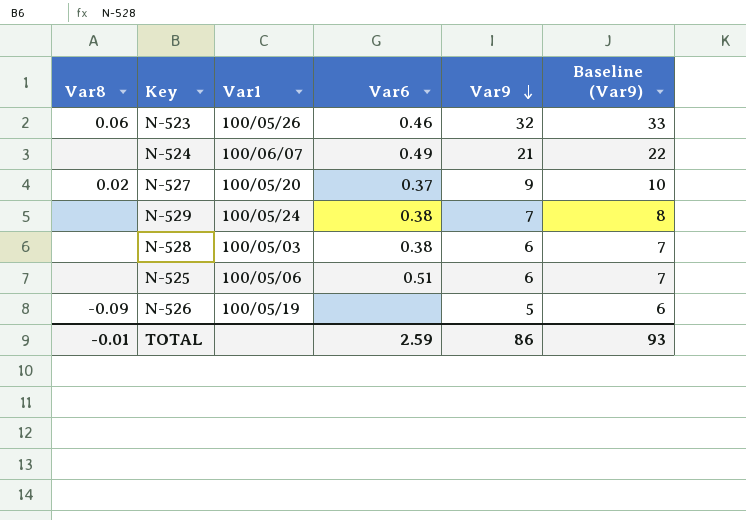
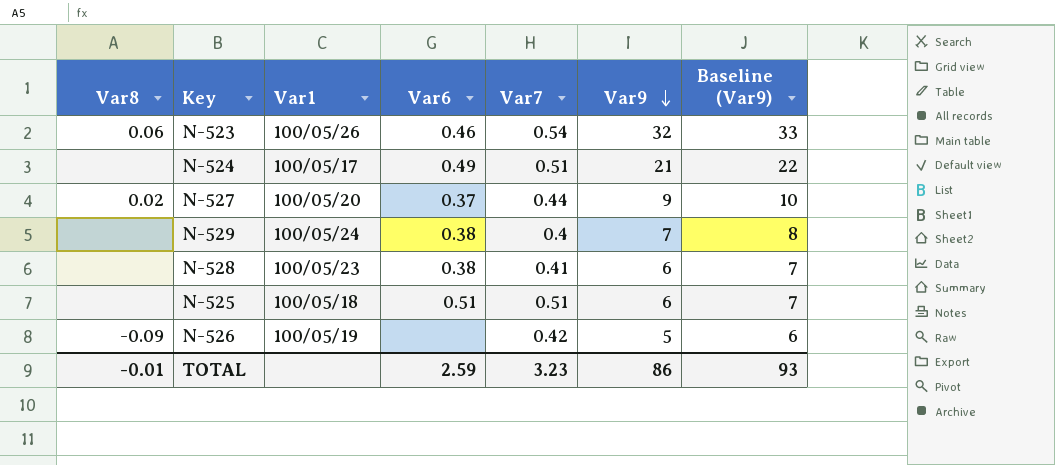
column Var7 | position: none -> 5
N-524 | Var1: 100/06/07 -> 100/05/17
N-528 | Var1: 100/05/03 -> 100/05/23
N-525 | Var1: 100/05/06 -> 100/05/18

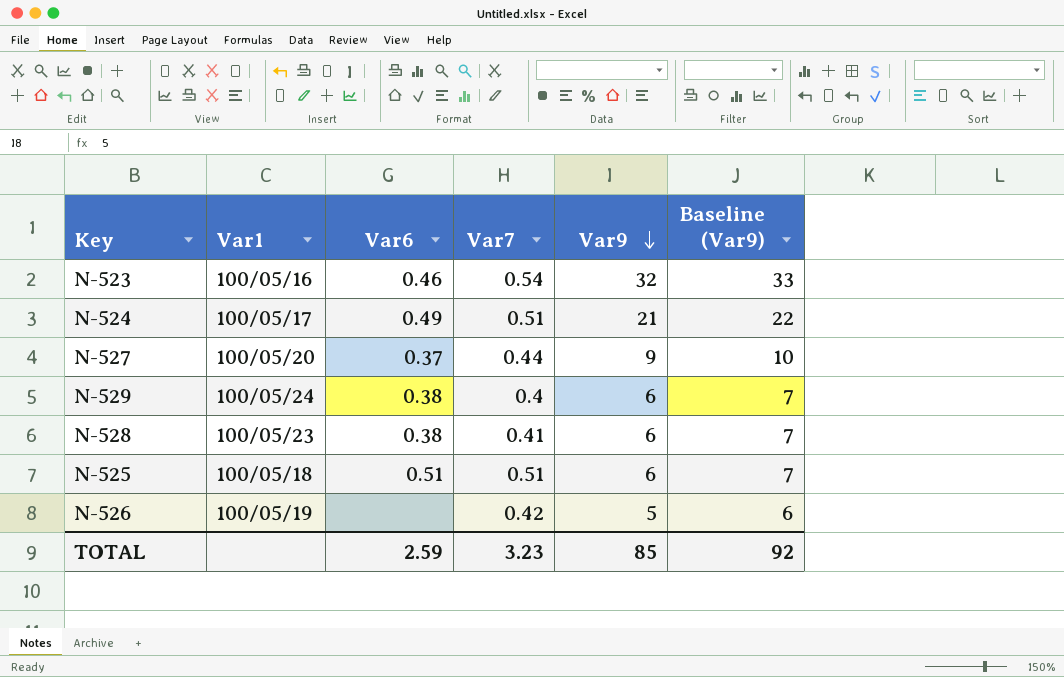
column Var8 | position: 1 -> none
N-523 | Var1: 100/05/26 -> 100/05/16
N-529 | Var9: 7 -> 6
N-529 | Baseline (Var9): 8 -> 7
TOTAL | Var9: 86 -> 85
TOTAL | Baseline (Var9): 93 -> 92

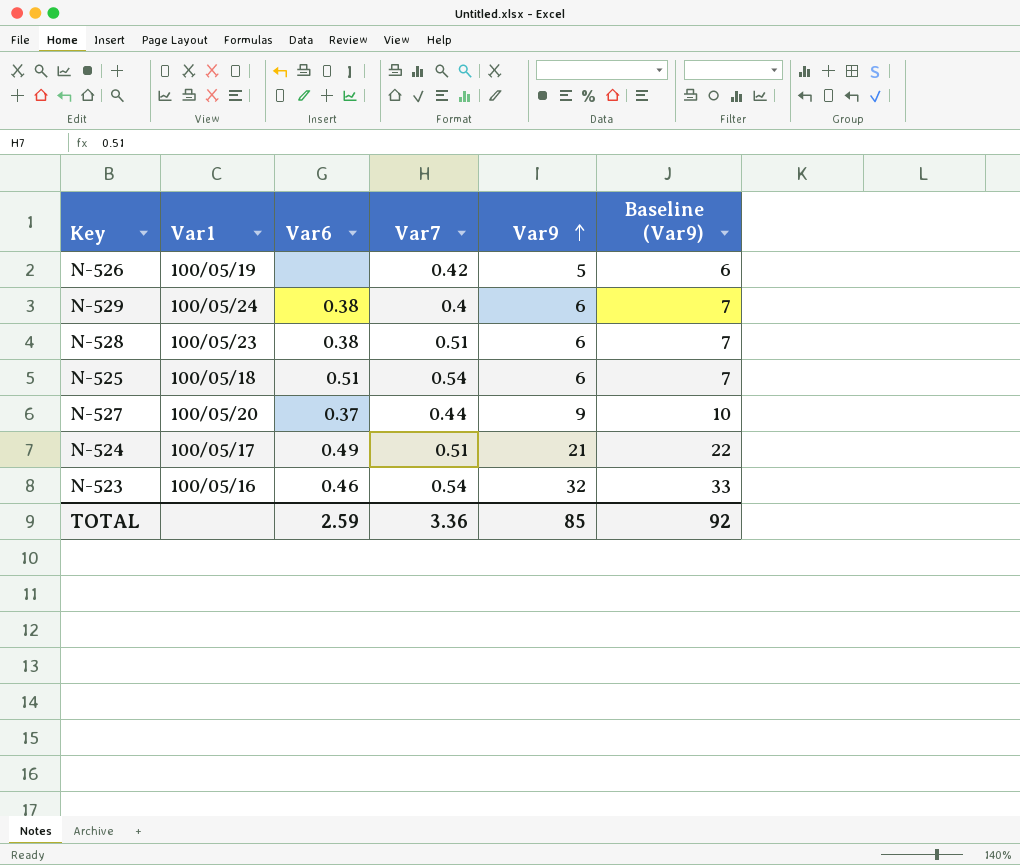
row order: Var9 descending -> Var9 ascending
N-528 | Var7: 0.41 -> 0.51
N-525 | Var7: 0.51 -> 0.54
TOTAL | Var7: 3.23 -> 3.36

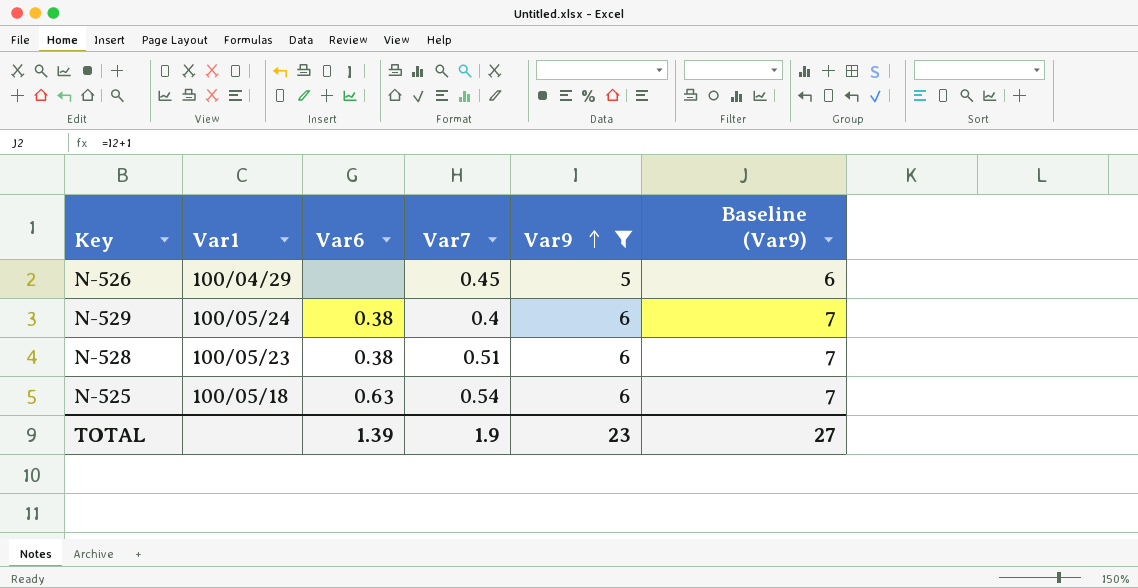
filter: none -> Var9 <= 6
N-526 | Var1: 100/05/19 -> 100/04/29
N-526 | Var7: 0.42 -> 0.45
N-525 | Var6: 0.51 -> 0.63
TOTAL | Var6: 2.59 -> 1.39
TOTAL | Var7: 3.36 -> 1.9
TOTAL | Var9: 85 -> 23
TOTAL | Baseline (Var9): 92 -> 27

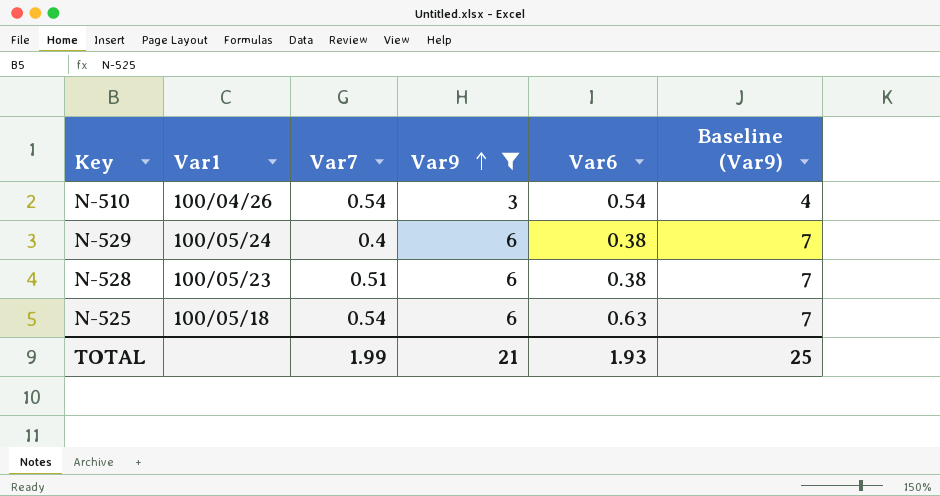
column Var6 | position: 3 -> 5
row N-526: 100/04/29 | none | 0.45 | 5 | 6 -> none
row N-510: none -> 100/04/26 | 0.54 | 3 | 0.54 | 4
TOTAL | Var7: 1.9 -> 1.99
TOTAL | Var9: 23 -> 21
TOTAL | Var6: 1.39 -> 1.93
TOTAL | Baseline (Var9): 27 -> 25

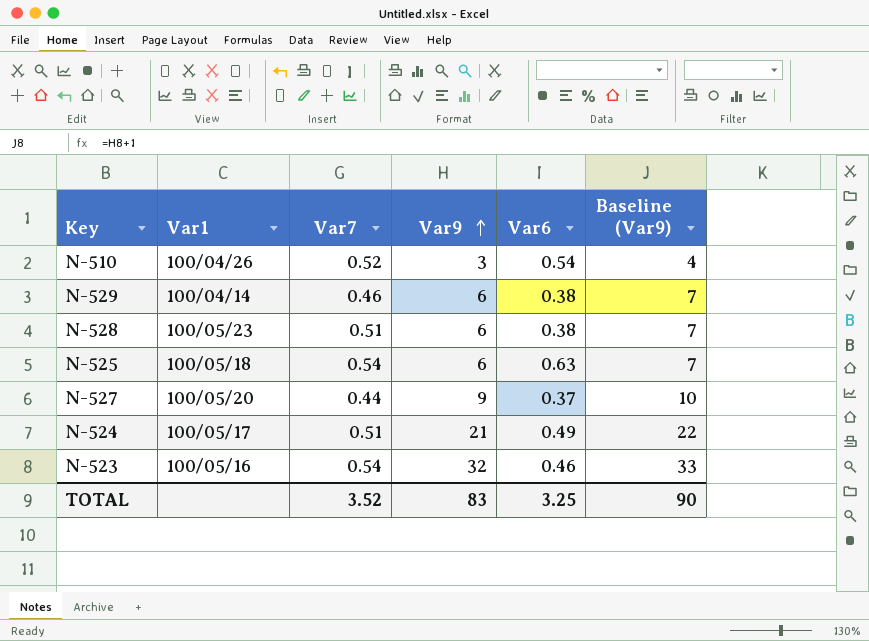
filter: Var9 <= 6 -> none
N-510 | Var7: 0.54 -> 0.52
N-529 | Var1: 100/05/24 -> 100/04/14
N-529 | Var7: 0.4 -> 0.46
TOTAL | Var7: 1.99 -> 3.52
TOTAL | Var9: 21 -> 83
TOTAL | Var6: 1.93 -> 3.25
TOTAL | Baseline (Var9): 25 -> 90

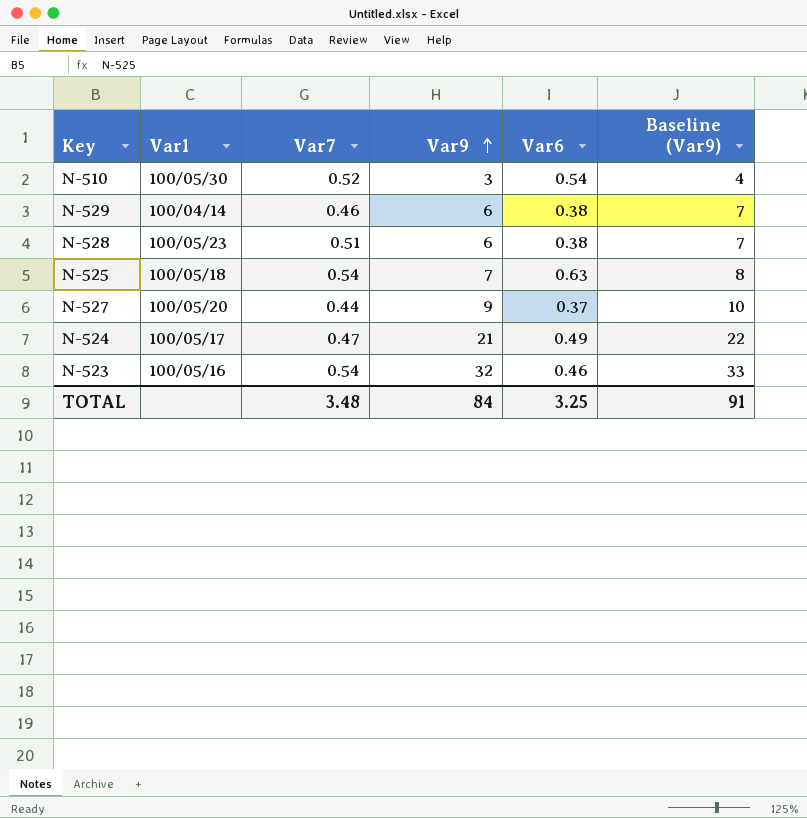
N-510 | Var1: 100/04/26 -> 100/05/30
N-525 | Var9: 6 -> 7
N-525 | Baseline (Var9): 7 -> 8
N-524 | Var7: 0.51 -> 0.47
TOTAL | Var7: 3.52 -> 3.48
TOTAL | Var9: 83 -> 84
TOTAL | Baseline (Var9): 90 -> 91

